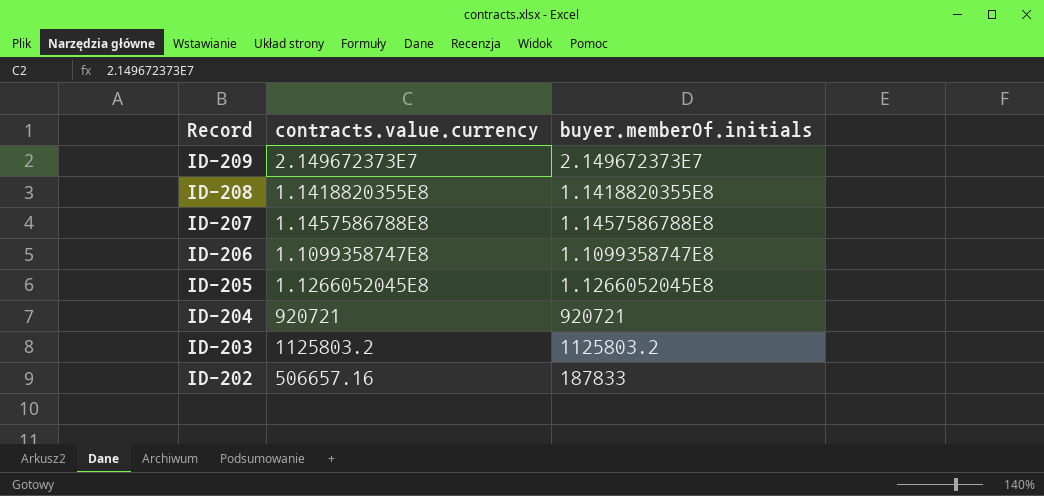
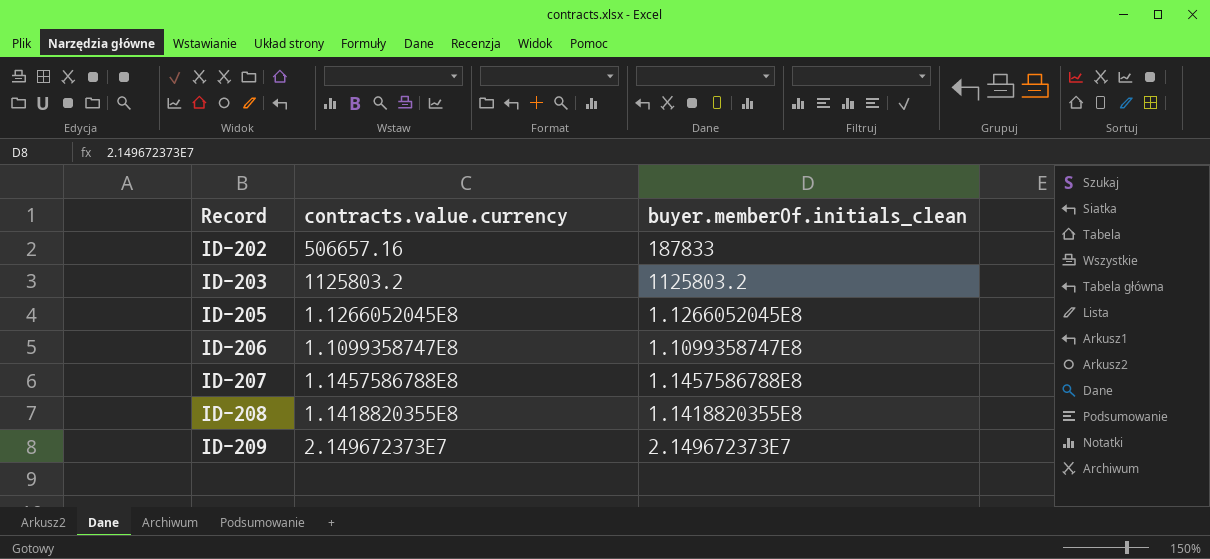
row order: Record descending -> Record ascending
column name: buyer.memberOf.initials -> buyer.memberOf.initials_clean
row ID-204: 920721 | 920721 -> none

